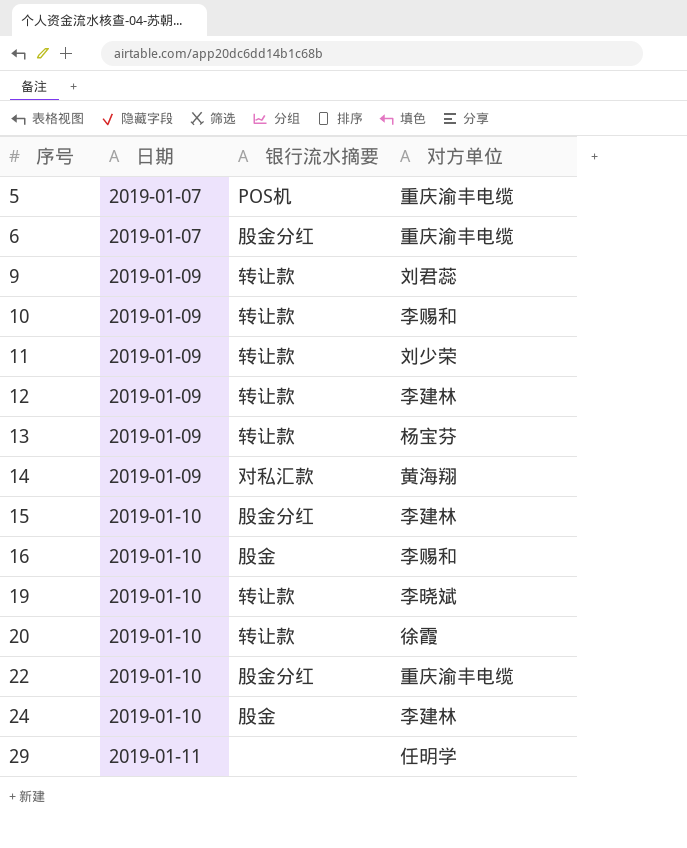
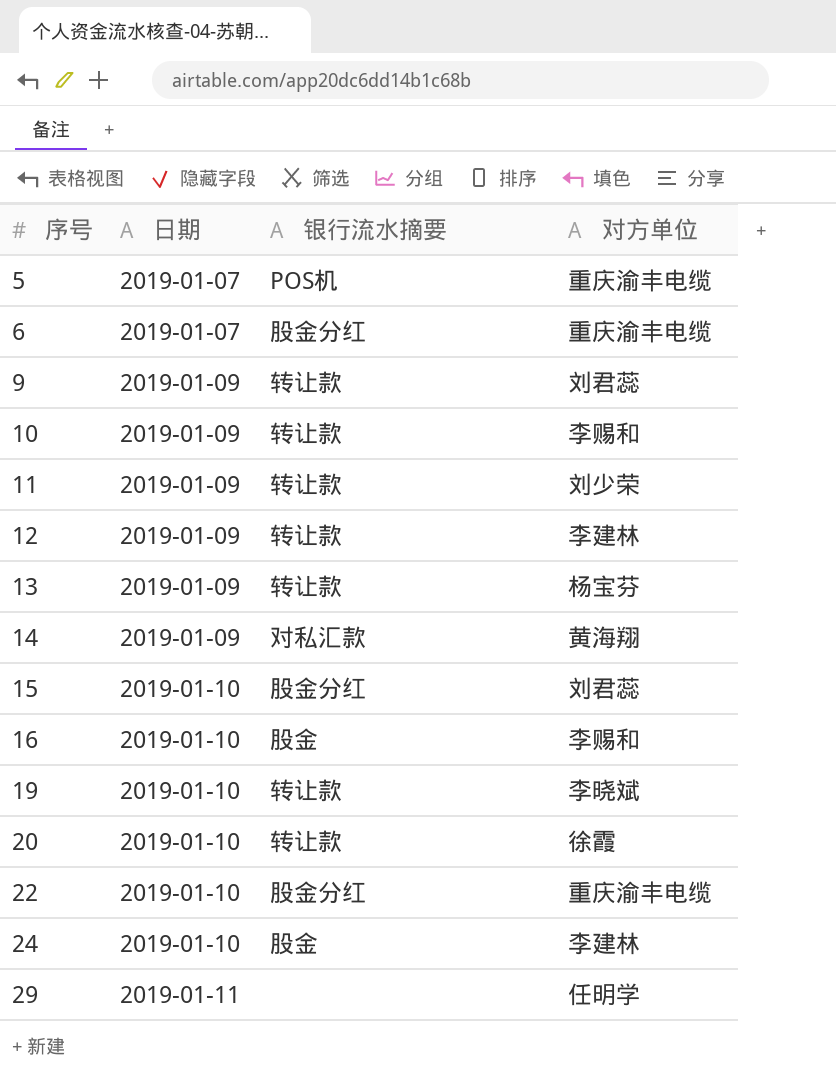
15 | 对方单位: 李建林 -> 刘君蕊

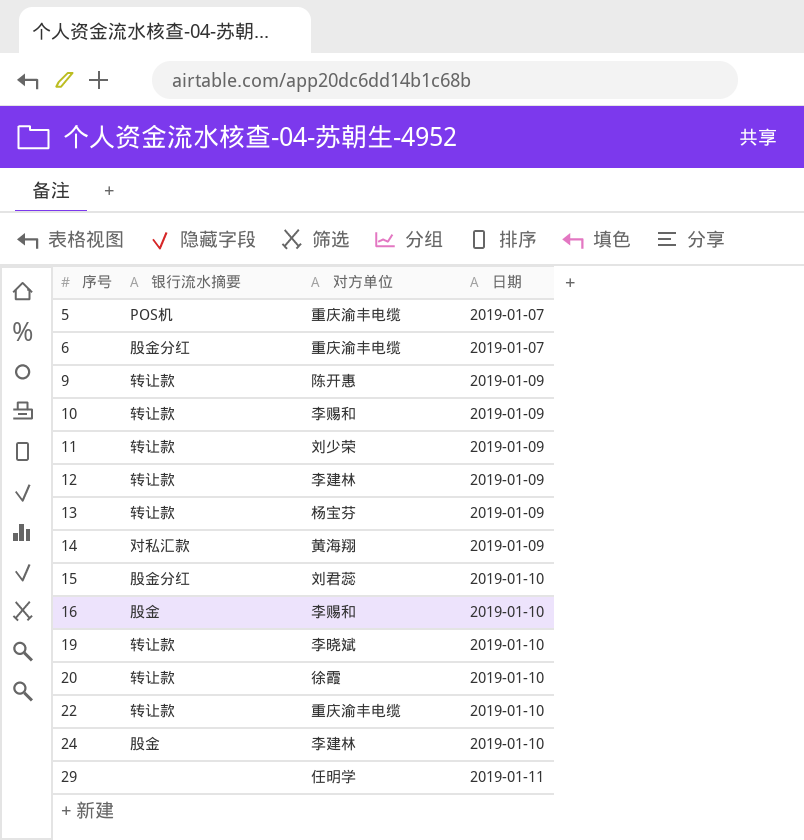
column 日期 | position: 2 -> 4
9 | 对方单位: 刘君蕊 -> 陈开惠
22 | 银行流水摘要: 股金分红 -> 转让款

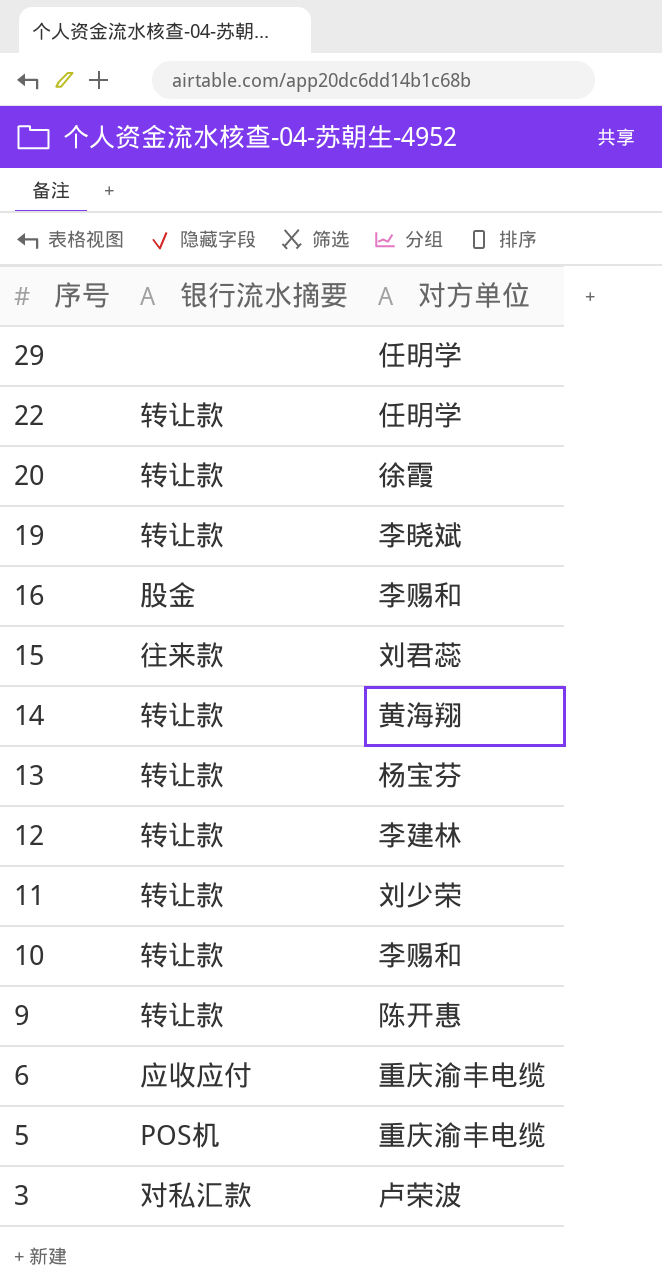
row order: 序号 ascending -> 序号 descending
column 日期 | position: 4 -> none
row 24: 股金 | 李建林 | 2019-01-10 -> none
22 | 对方单位: 重庆渝丰电缆 -> 任明学
15 | 银行流水摘要: 股金分红 -> 往来款
14 | 银行流水摘要: 对私汇款 -> 转让款
6 | 银行流水摘要: 股金分红 -> 应收应付
row 3: none -> 对私汇款 | 卢荣波

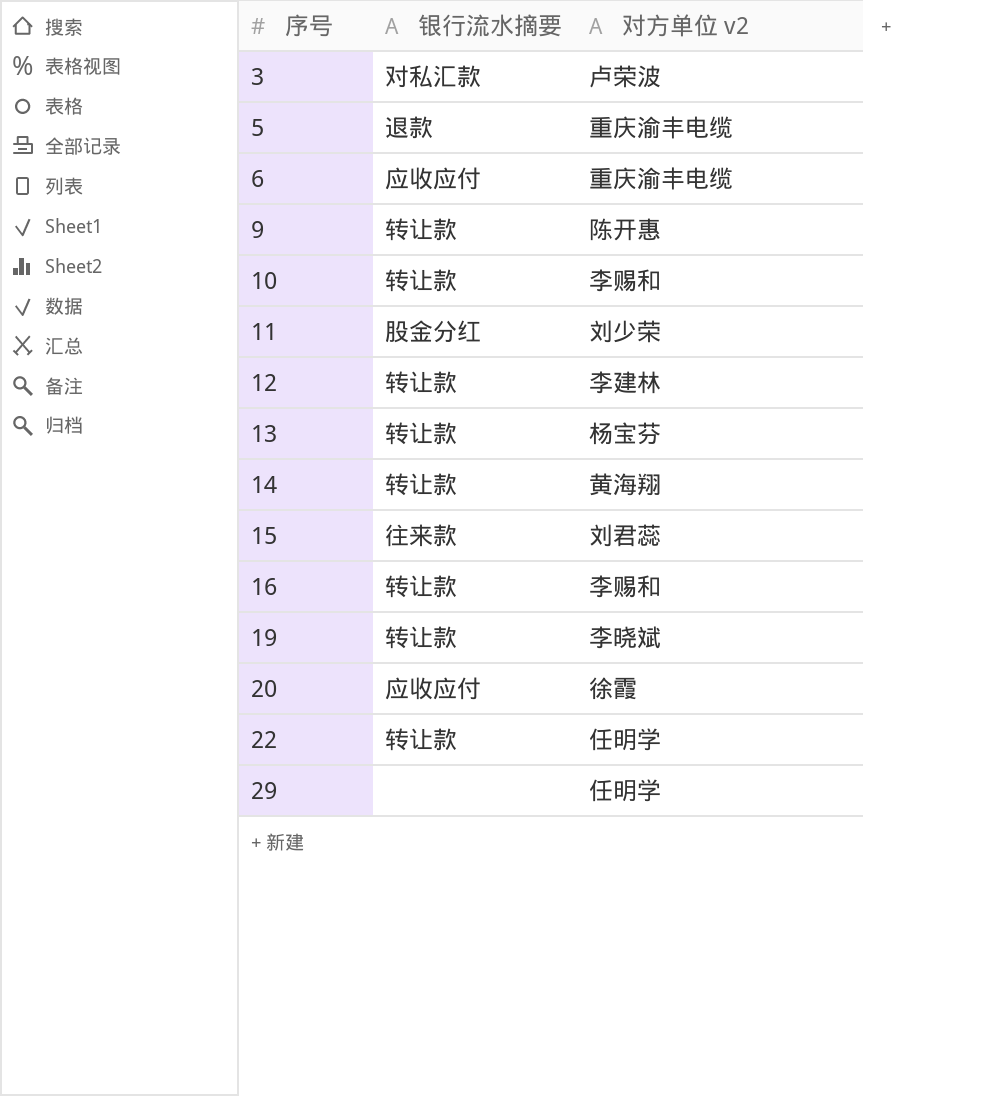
row order: 序号 descending -> 序号 ascending
column name: 对方单位 -> 对方单位 v2
5 | 银行流水摘要: POS机 -> 退款
11 | 银行流水摘要: 转让款 -> 股金分红
16 | 银行流水摘要: 股金 -> 转让款
20 | 银行流水摘要: 转让款 -> 应收应付

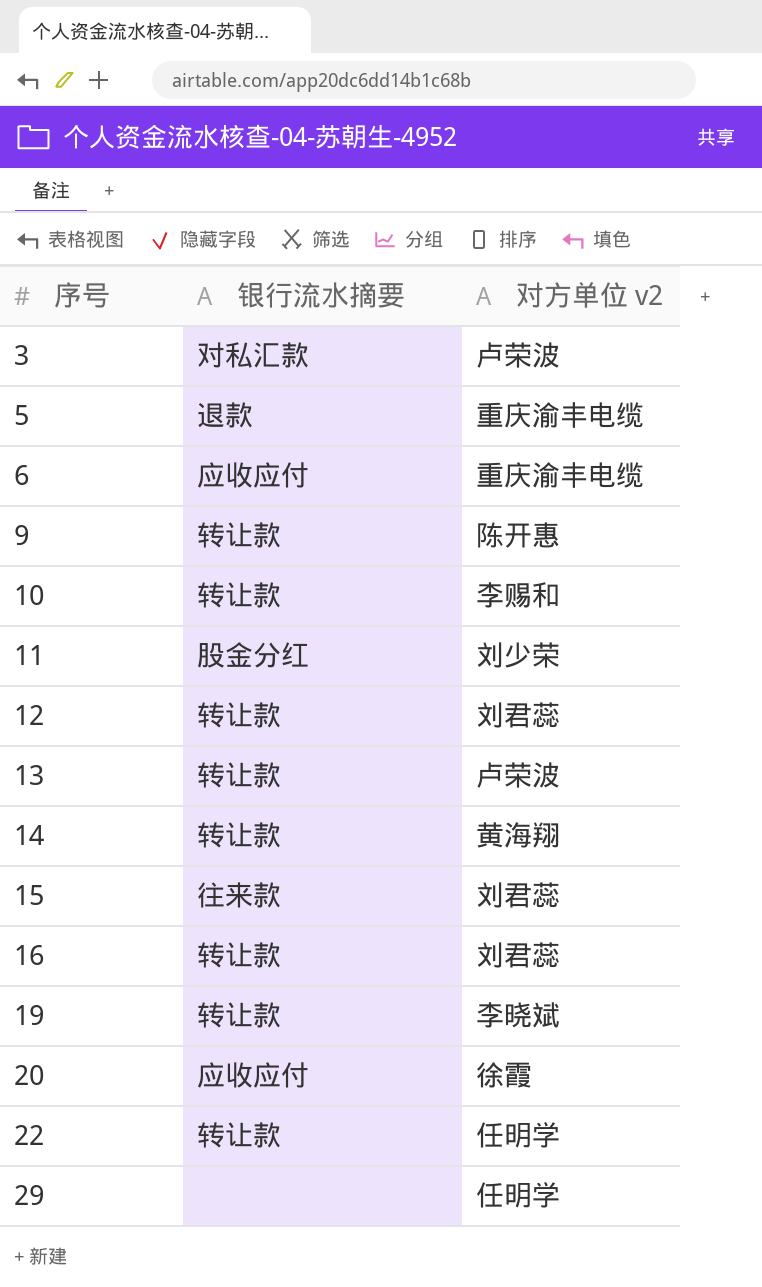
12 | 对方单位 v2: 李建林 -> 刘君蕊
13 | 对方单位 v2: 杨宝芬 -> 卢荣波
16 | 对方单位 v2: 李赐和 -> 刘君蕊

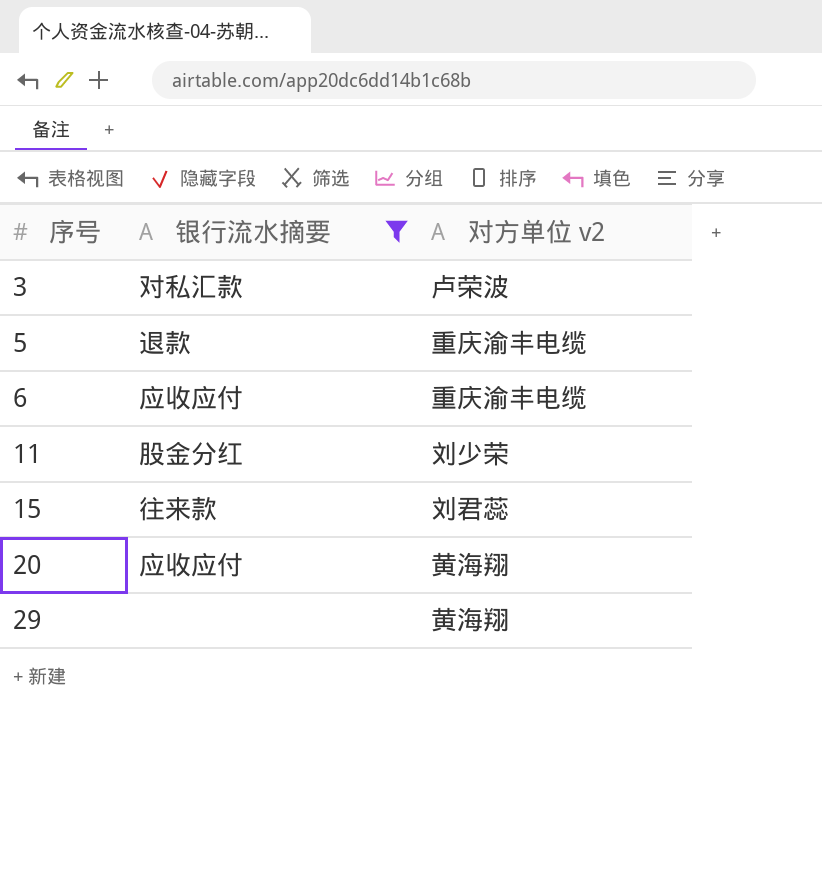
filter: none -> 银行流水摘要 != 转让款
20 | 对方单位 v2: 徐霞 -> 黄海翔
29 | 对方单位 v2: 任明学 -> 黄海翔

